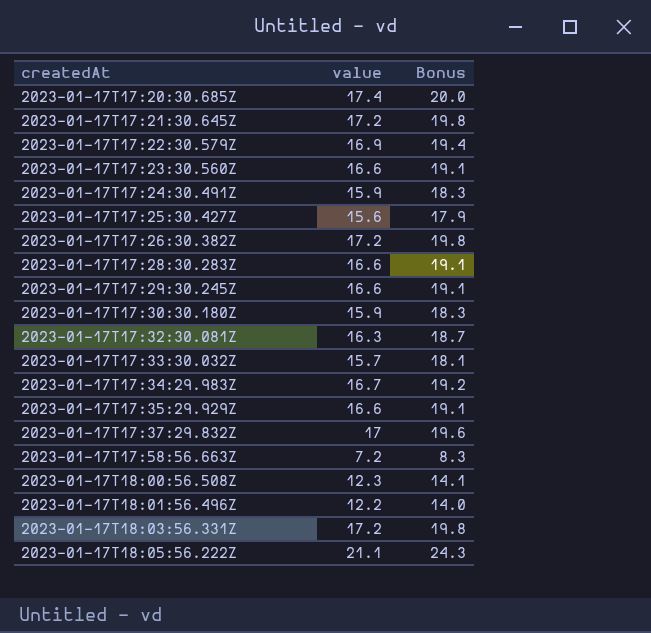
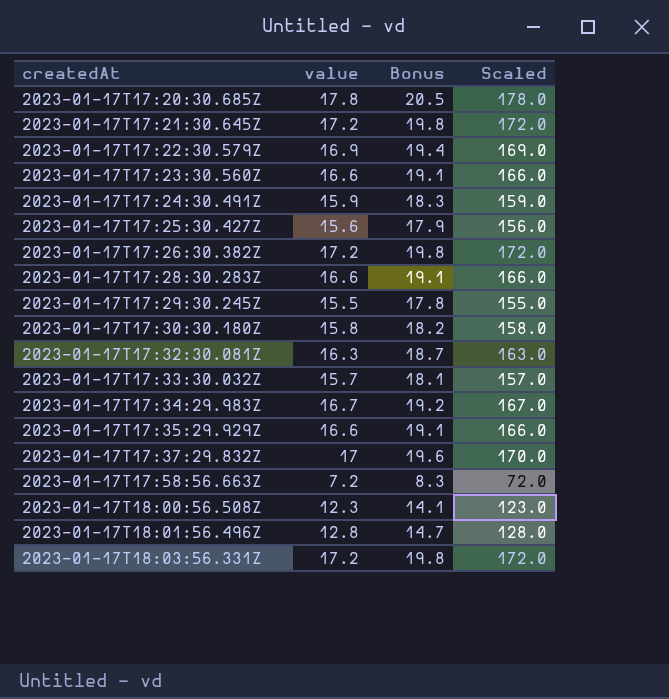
column Scaled | formula: none -> [value] * 10
row 2023-01-17T18:05:56.222Z: 21.1 | 24.3 -> none
2023-01-17T17:20:30.685Z | value: 17.4 -> 17.8
2023-01-17T17:20:30.685Z | Bonus: 20.0 -> 20.5
2023-01-17T17:29:30.245Z | value: 16.6 -> 15.5
2023-01-17T17:29:30.245Z | Bonus: 19.1 -> 17.8
2023-01-17T17:30:30.180Z | value: 15.9 -> 15.8
2023-01-17T17:30:30.180Z | Bonus: 18.3 -> 18.2
2023-01-17T18:01:56.496Z | value: 12.2 -> 12.8
2023-01-17T18:01:56.496Z | Bonus: 14.0 -> 14.7

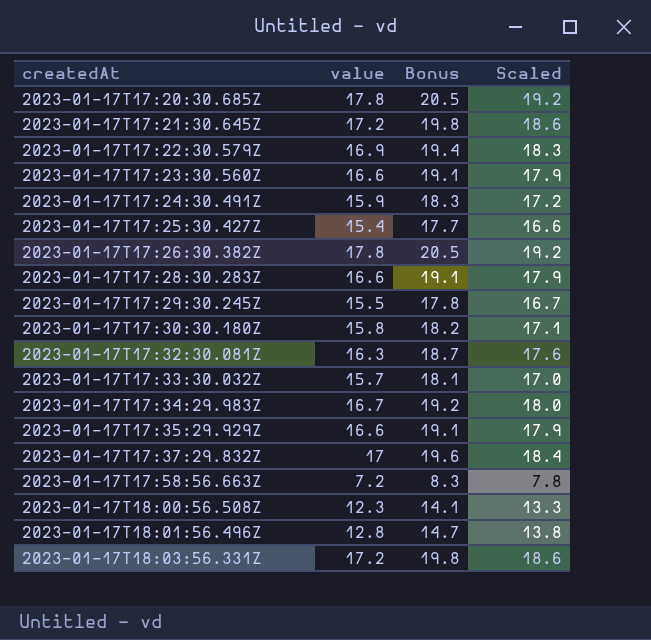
column Scaled | formula: [value] * 10 -> [value] * 1.08
2023-01-17T17:25:30.427Z | value: 15.6 -> 15.4
2023-01-17T17:25:30.427Z | Bonus: 17.9 -> 17.7
2023-01-17T17:26:30.382Z | value: 17.2 -> 17.8
2023-01-17T17:26:30.382Z | Bonus: 19.8 -> 20.5

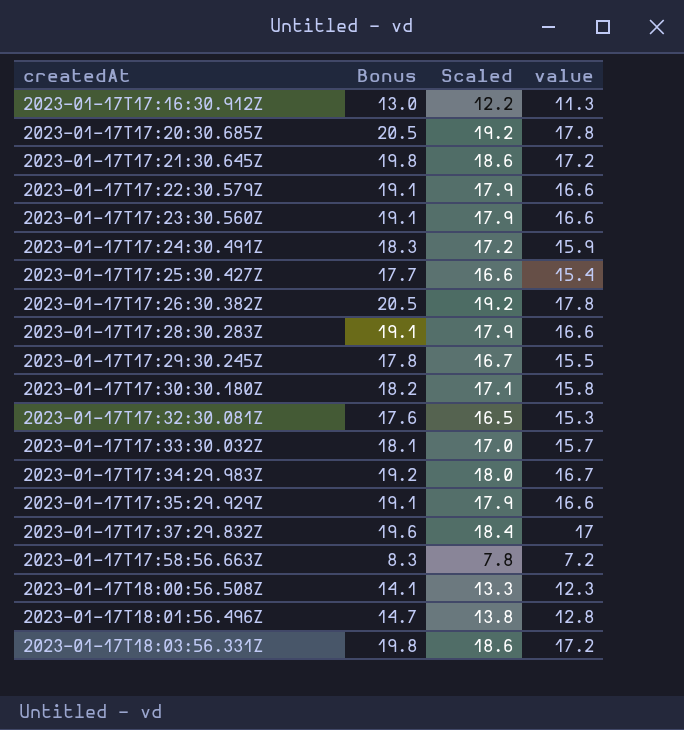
column value | position: 2 -> 4
row 2023-01-17T17:16:30.912Z: none -> 13.0 | 12.2 | 11.3
2023-01-17T17:22:30.579Z | Bonus: 19.4 -> 19.1
2023-01-17T17:22:30.579Z | Scaled: 18.3 -> 17.9
2023-01-17T17:22:30.579Z | value: 16.9 -> 16.6
2023-01-17T17:32:30.081Z | Bonus: 18.7 -> 17.6
2023-01-17T17:32:30.081Z | Scaled: 17.6 -> 16.5
2023-01-17T17:32:30.081Z | value: 16.3 -> 15.3

